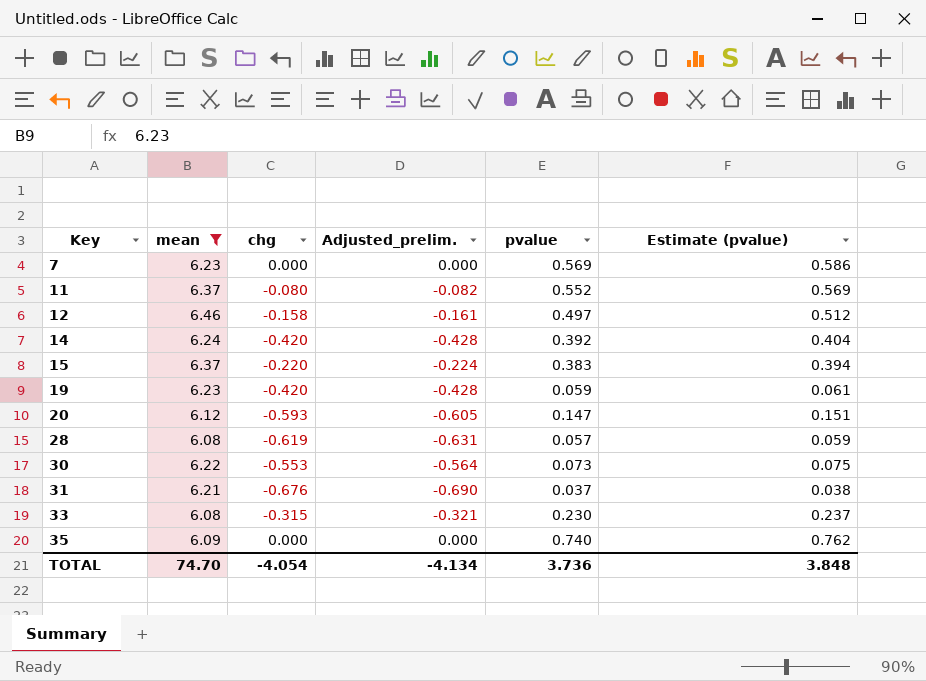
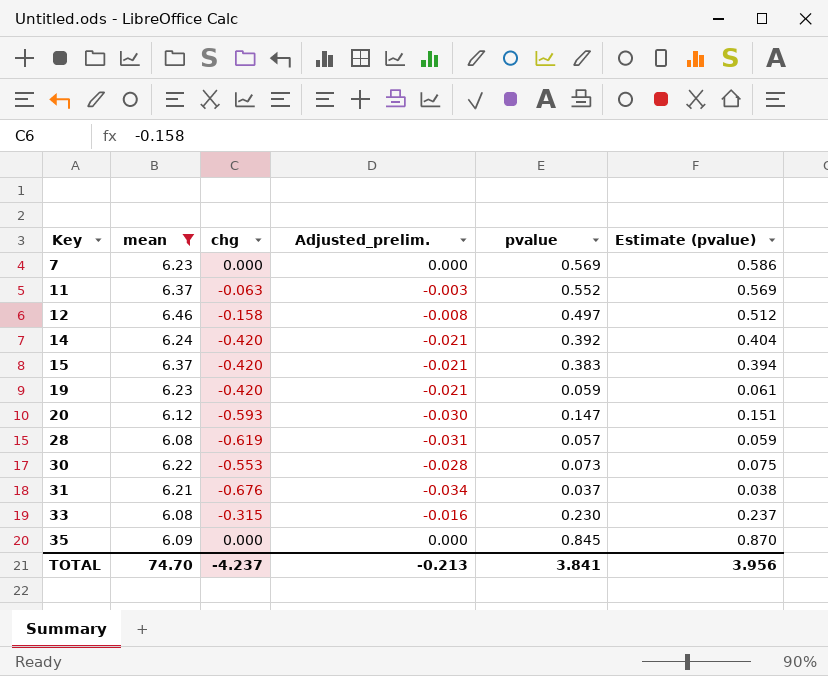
column Adjusted_prelim. | formula: [chg] * 1.02 -> [chg] * 0.05
11 | chg: -0.080 -> -0.063
15 | chg: -0.220 -> -0.420
35 | pvalue: 0.740 -> 0.845
35 | Estimate (pvalue): 0.762 -> 0.870
TOTAL | chg: -4.054 -> -4.237
TOTAL | Adjusted_prelim.: -4.134 -> -0.213
TOTAL | pvalue: 3.736 -> 3.841
TOTAL | Estimate (pvalue): 3.848 -> 3.956

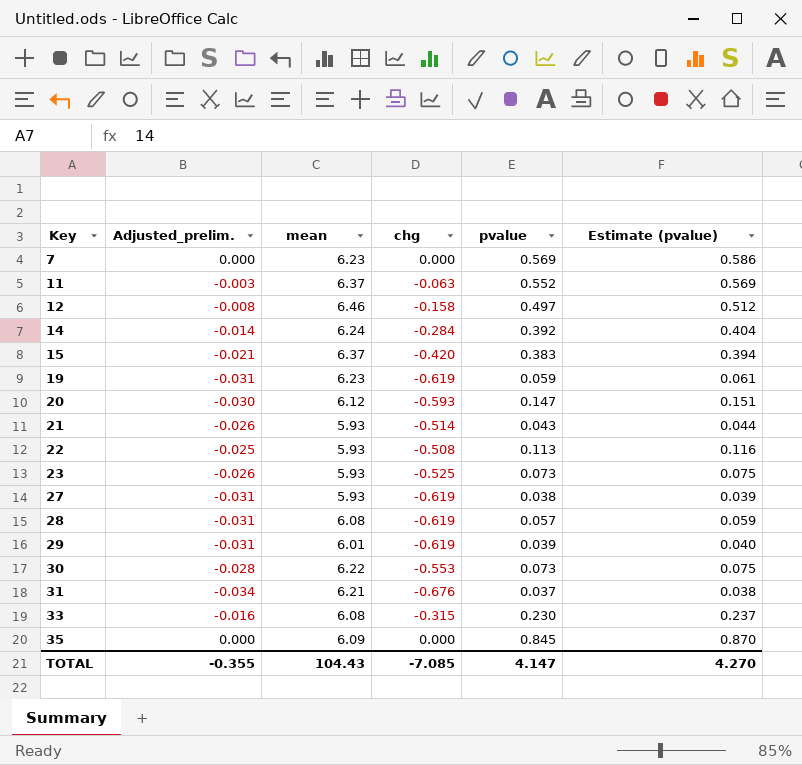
filter: mean >= 6.08 -> none
column Adjusted_prelim. | position: 4 -> 2
14 | Adjusted_prelim.: -0.021 -> -0.014
14 | chg: -0.420 -> -0.284
19 | Adjusted_prelim.: -0.021 -> -0.031
19 | chg: -0.420 -> -0.619
TOTAL | Adjusted_prelim.: -0.213 -> -0.355
TOTAL | mean: 74.70 -> 104.43
TOTAL | chg: -4.237 -> -7.085
TOTAL | pvalue: 3.841 -> 4.147
TOTAL | Estimate (pvalue): 3.956 -> 4.270

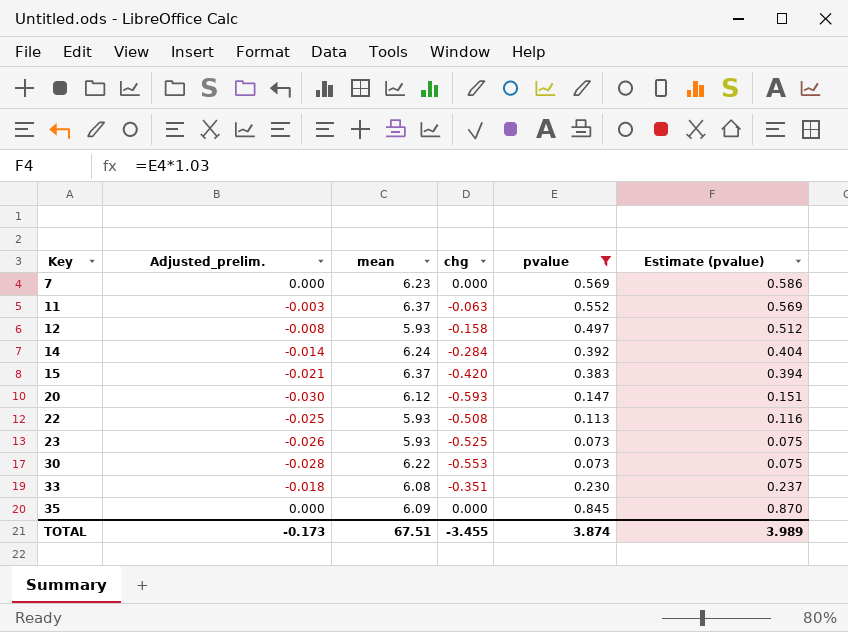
filter: none -> pvalue >= 0.073
12 | mean: 6.46 -> 5.93
33 | Adjusted_prelim.: -0.016 -> -0.018
33 | chg: -0.315 -> -0.351
TOTAL | Adjusted_prelim.: -0.355 -> -0.173
TOTAL | mean: 104.43 -> 67.51
TOTAL | chg: -7.085 -> -3.455
TOTAL | pvalue: 4.147 -> 3.874
TOTAL | Estimate (pvalue): 4.270 -> 3.989

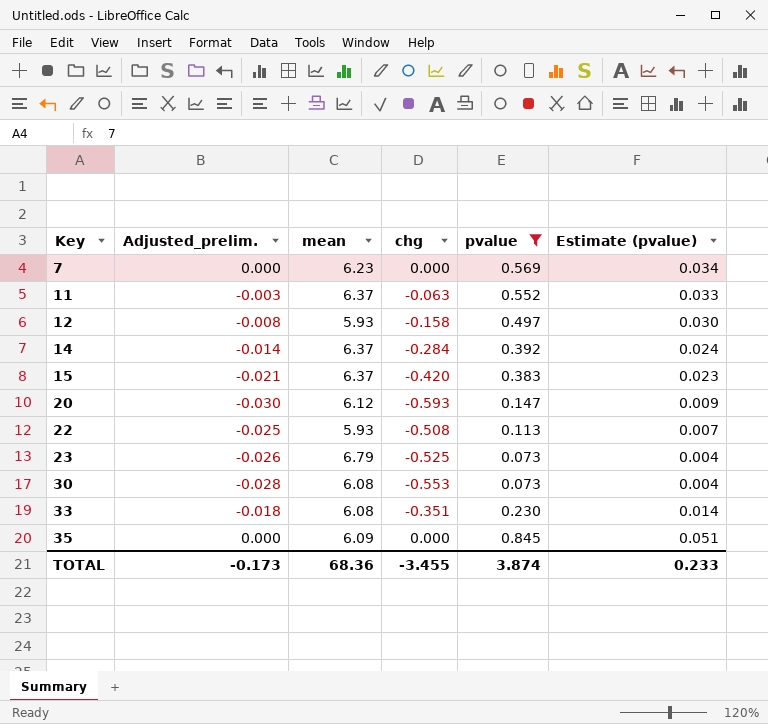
column Estimate (pvalue) | formula: [pvalue] * 1.03 -> [pvalue] * 0.06
14 | mean: 6.24 -> 6.37
23 | mean: 5.93 -> 6.79
30 | mean: 6.22 -> 6.08
TOTAL | mean: 67.51 -> 68.36
TOTAL | Estimate (pvalue): 3.989 -> 0.233

